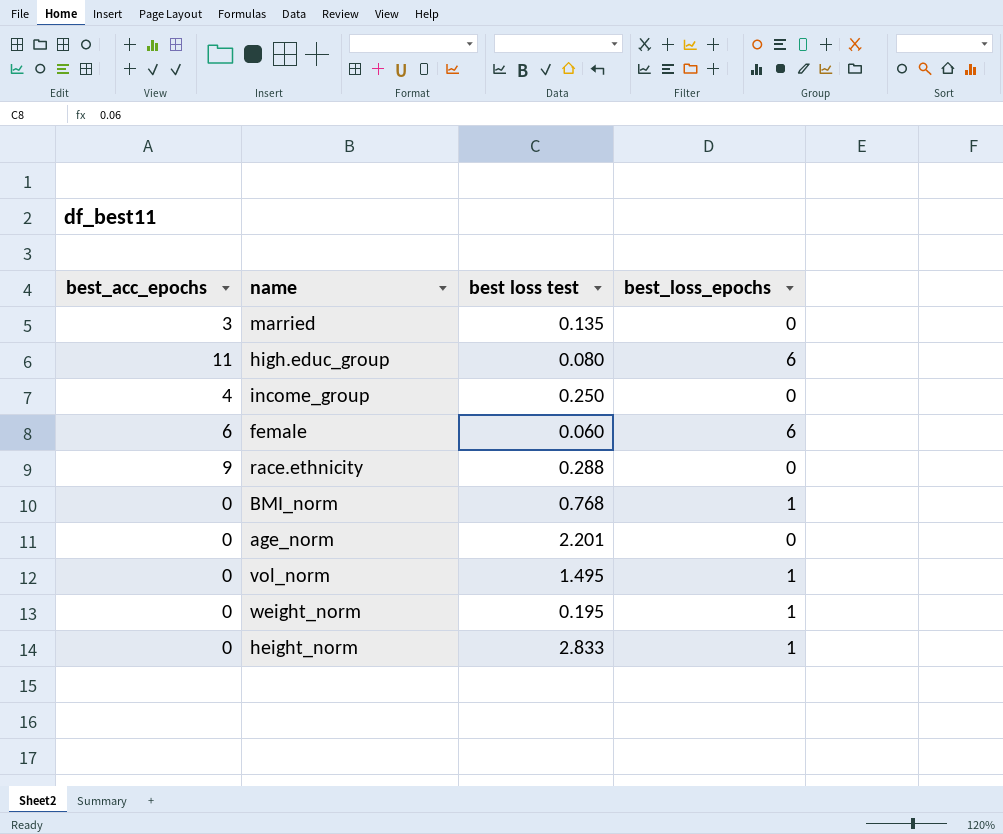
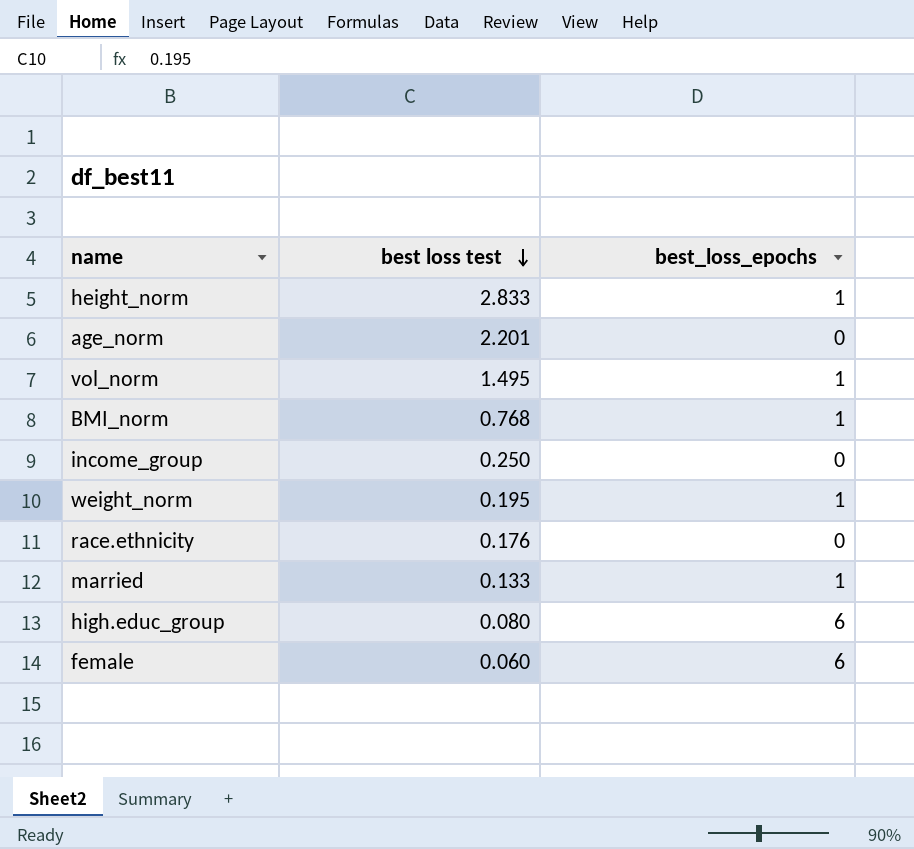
row order: none -> best loss test descending
column best_acc_epochs | position: 1 -> none
race.ethnicity | best loss test: 0.288 -> 0.176
married | best loss test: 0.135 -> 0.133
married | best_loss_epochs: 0 -> 1

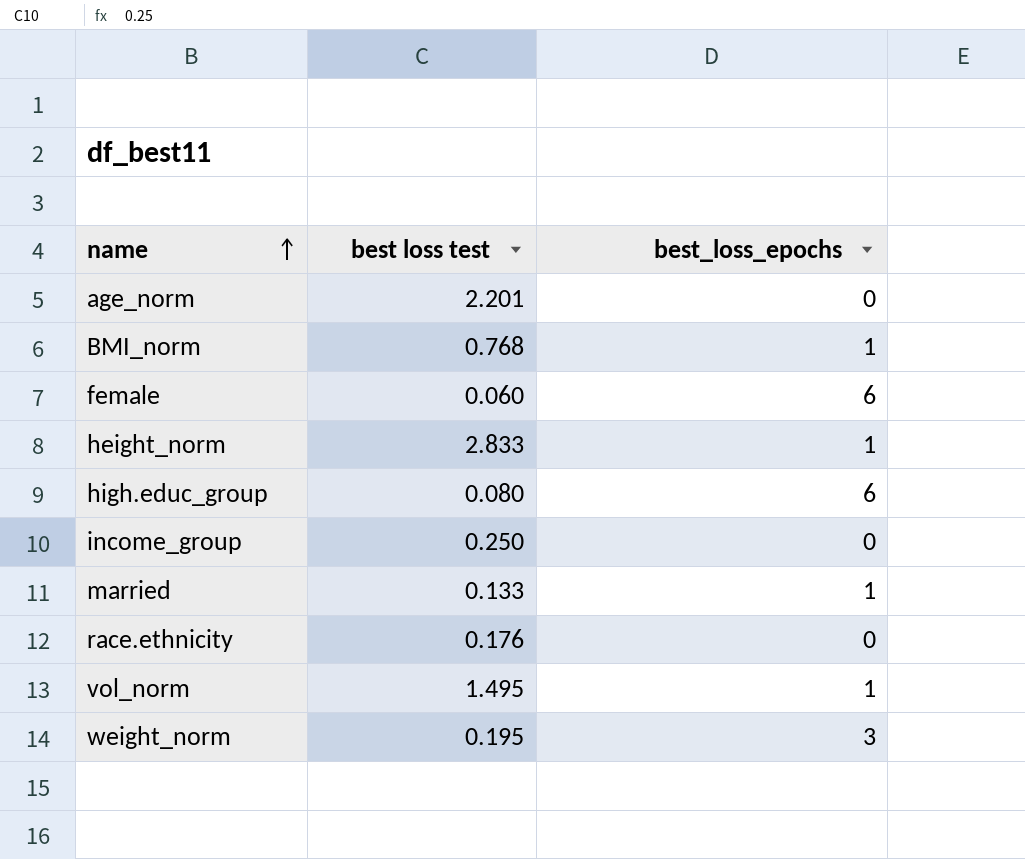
row order: best loss test descending -> name ascending
weight_norm | best_loss_epochs: 1 -> 3

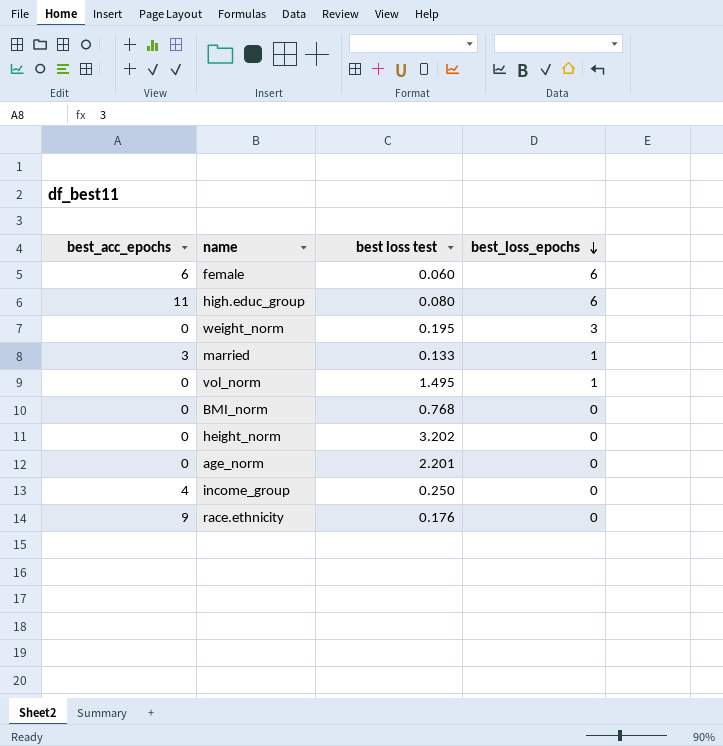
row order: name ascending -> best_loss_epochs descending
column best_acc_epochs | position: none -> 1
BMI_norm | best_loss_epochs: 1 -> 0
height_norm | best loss test: 2.833 -> 3.202
height_norm | best_loss_epochs: 1 -> 0

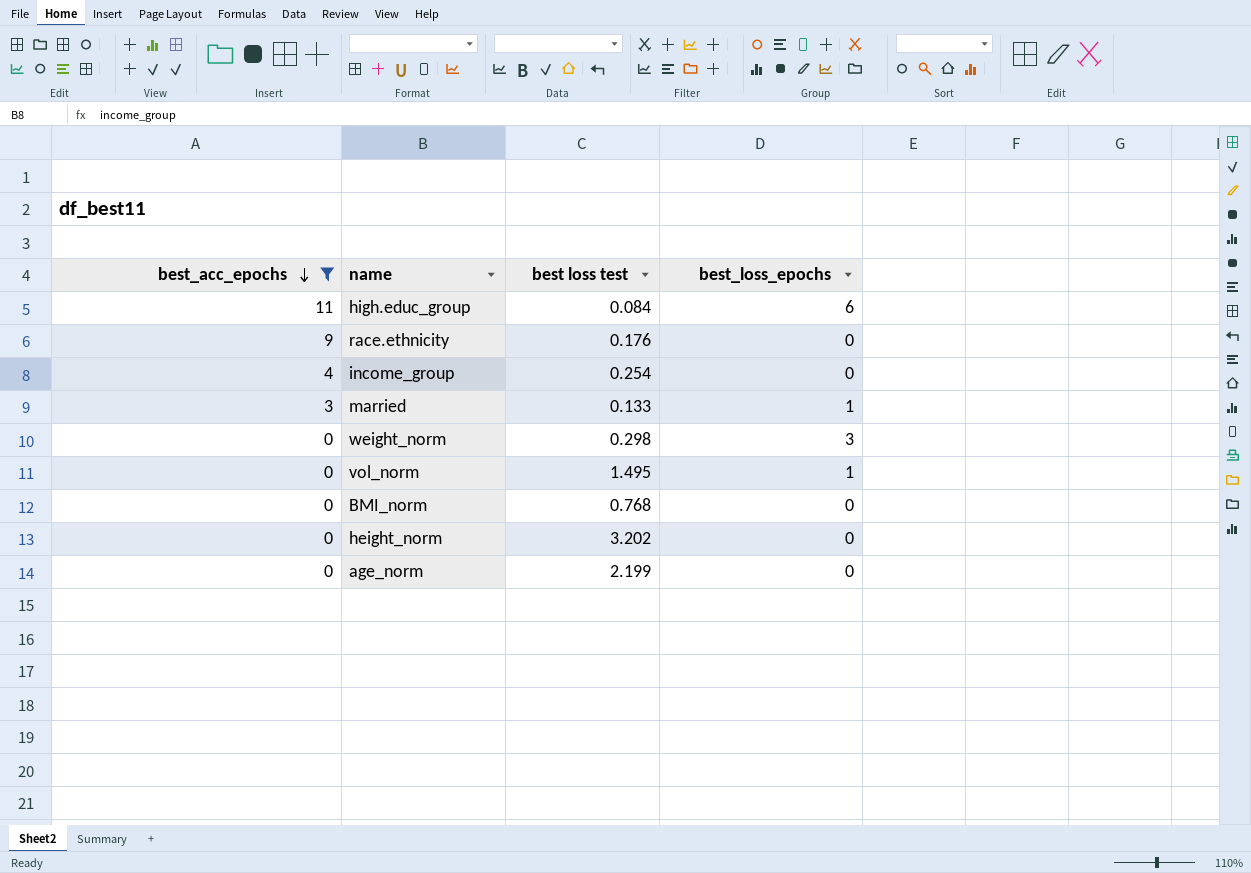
filter: none -> best_acc_epochs != 6
row order: best_loss_epochs descending -> best_acc_epochs descending
high.educ_group | best loss test: 0.080 -> 0.084
income_group | best loss test: 0.250 -> 0.254
weight_norm | best loss test: 0.195 -> 0.298
age_norm | best loss test: 2.201 -> 2.199

